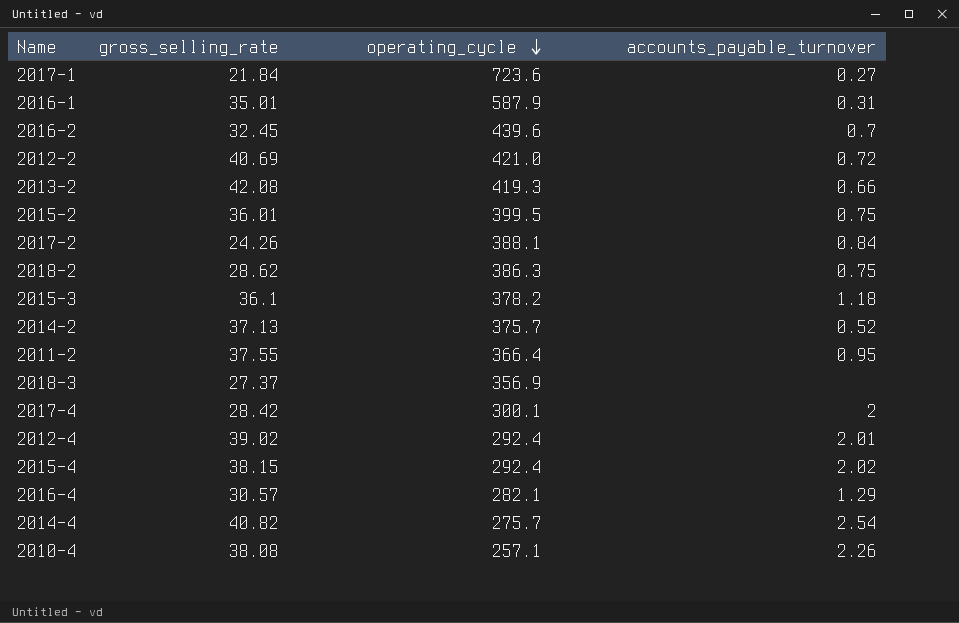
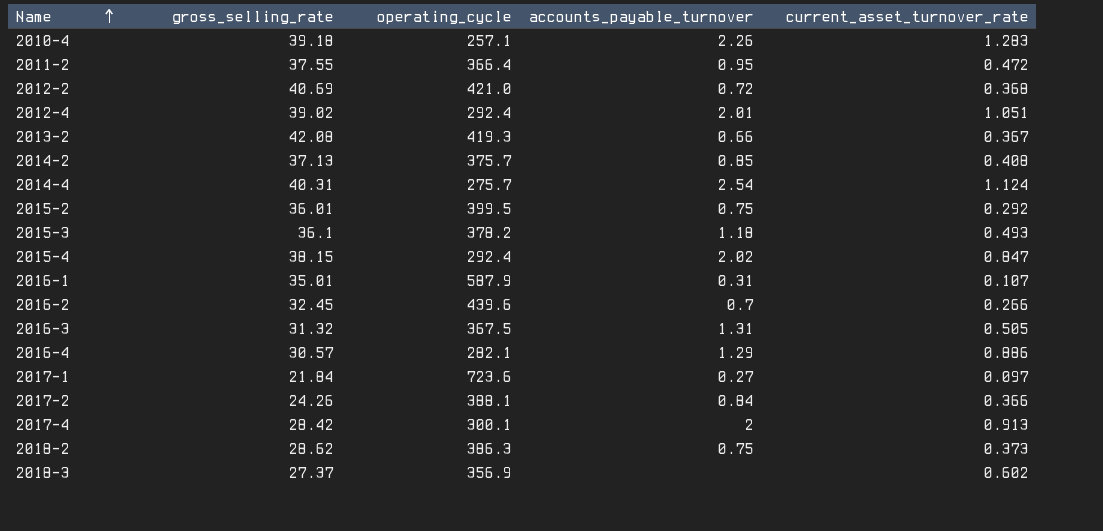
row order: operating_cycle descending -> Name ascending
column current_asset_turnover_rate | position: none -> 5
2010-4 | gross_selling_rate: 38.08 -> 39.18
2014-2 | accounts_payable_turnover: 0.52 -> 0.85
2014-4 | gross_selling_rate: 40.82 -> 40.31
row 2016-3: none -> 31.32 | 367.5 | 1.31 | 0.505

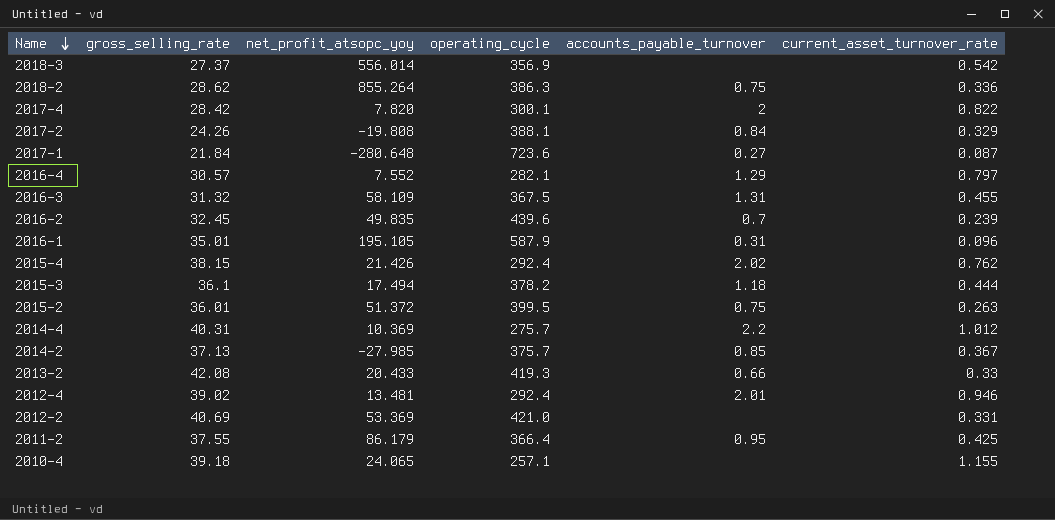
row order: Name ascending -> Name descending
column net_profit_atsopc_yoy | position: none -> 3
2018-3 | current_asset_turnover_rate: 0.602 -> 0.542
2018-2 | current_asset_turnover_rate: 0.373 -> 0.336
2017-4 | current_asset_turnover_rate: 0.913 -> 0.822
2017-2 | current_asset_turnover_rate: 0.366 -> 0.329
2017-1 | current_asset_turnover_rate: 0.097 -> 0.087
2016-4 | current_asset_turnover_rate: 0.886 -> 0.797
2016-3 | current_asset_turnover_rate: 0.505 -> 0.455
2016-2 | current_asset_turnover_rate: 0.266 -> 0.239
2016-1 | current_asset_turnover_rate: 0.107 -> 0.096
2015-4 | current_asset_turnover_rate: 0.847 -> 0.762
2015-3 | current_asset_turnover_rate: 0.493 -> 0.444
2015-2 | current_asset_turnover_rate: 0.292 -> 0.263
2014-4 | accounts_payable_turnover: 2.54 -> 2.2
2014-4 | current_asset_turnover_rate: 1.124 -> 1.012
2014-2 | current_asset_turnover_rate: 0.408 -> 0.367
2013-2 | current_asset_turnover_rate: 0.367 -> 0.33
2012-4 | current_asset_turnover_rate: 1.051 -> 0.946
2012-2 | accounts_payable_turnover: 0.72 -> none
2012-2 | current_asset_turnover_rate: 0.368 -> 0.331
2011-2 | current_asset_turnover_rate: 0.472 -> 0.425
2010-4 | accounts_payable_turnover: 2.26 -> none
2010-4 | current_asset_turnover_rate: 1.283 -> 1.155

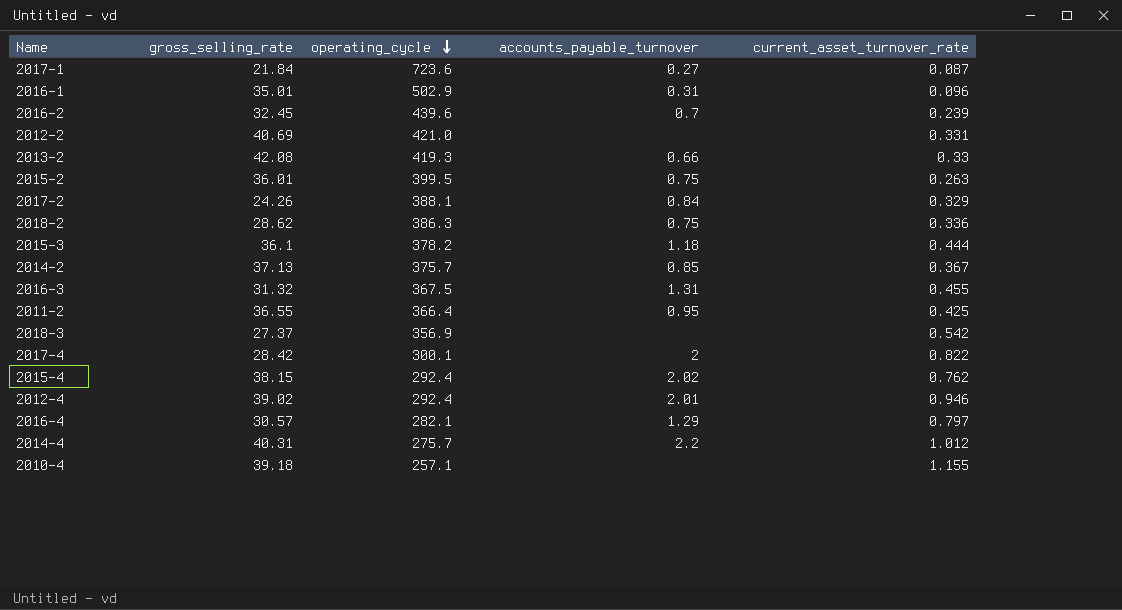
row order: Name descending -> operating_cycle descending
column net_profit_atsopc_yoy | position: 3 -> none
2016-1 | operating_cycle: 587.9 -> 502.9
2011-2 | gross_selling_rate: 37.55 -> 36.55

